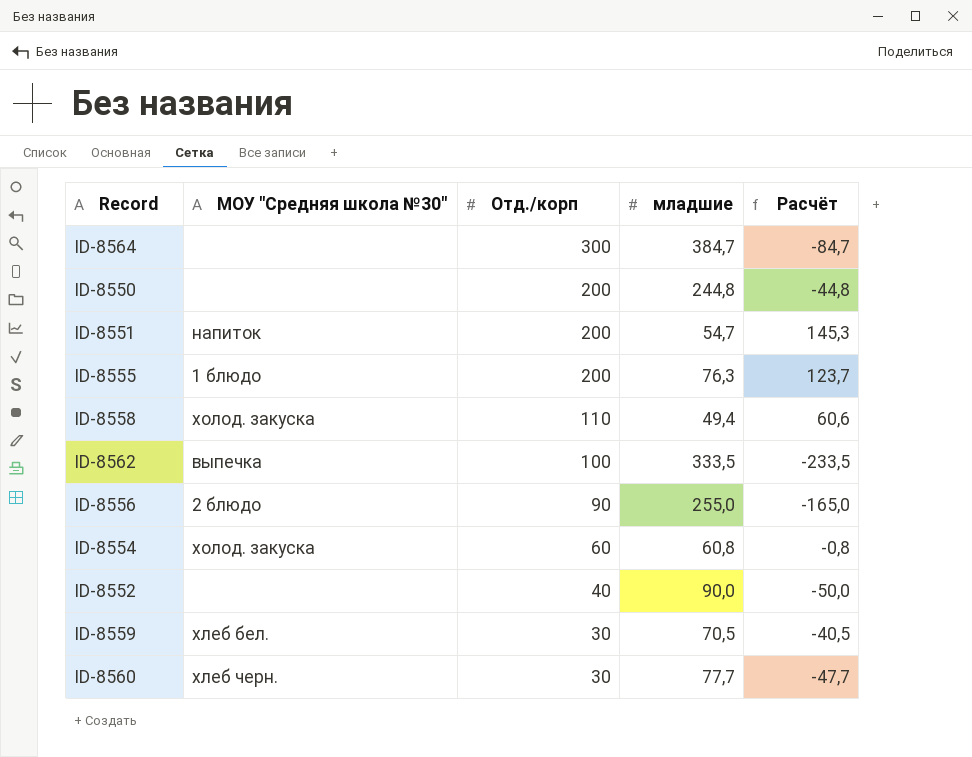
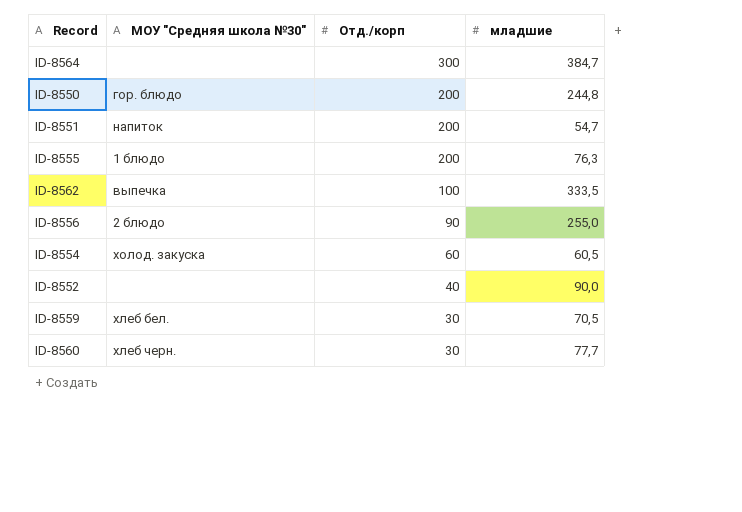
column Расчёт | formula: [Отд./корп] - [младшие] -> none
row ID-8558: холод. закуска | 110 | 49,4 | 60,6 -> none
ID-8550 | МОУ "Средняя школа №30": none -> гор. блюдо
ID-8554 | младшие: 60,8 -> 60,5

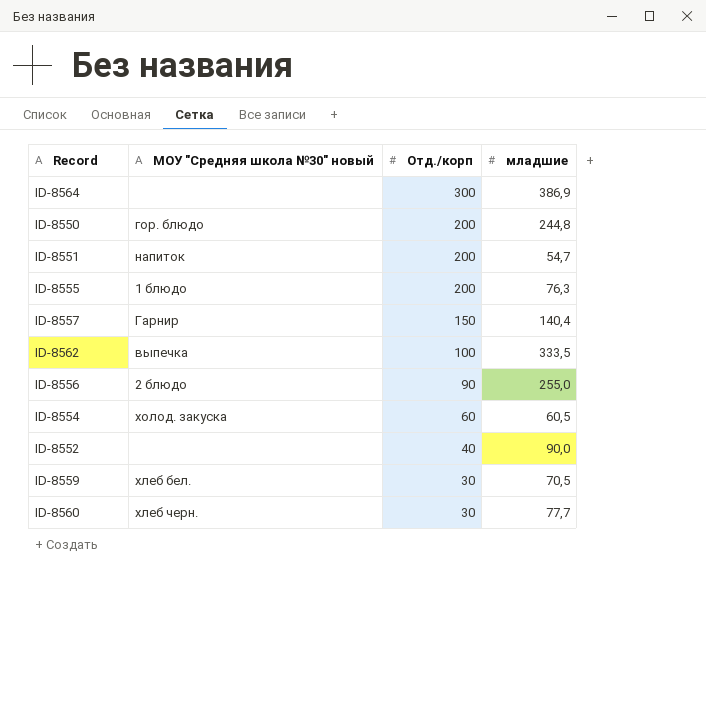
column name: МОУ "Средняя школа №30" -> МОУ "Средняя школа №30" новый
ID-8564 | младшие: 384,7 -> 386,9
row ID-8557: none -> Гарнир | 150 | 140,4

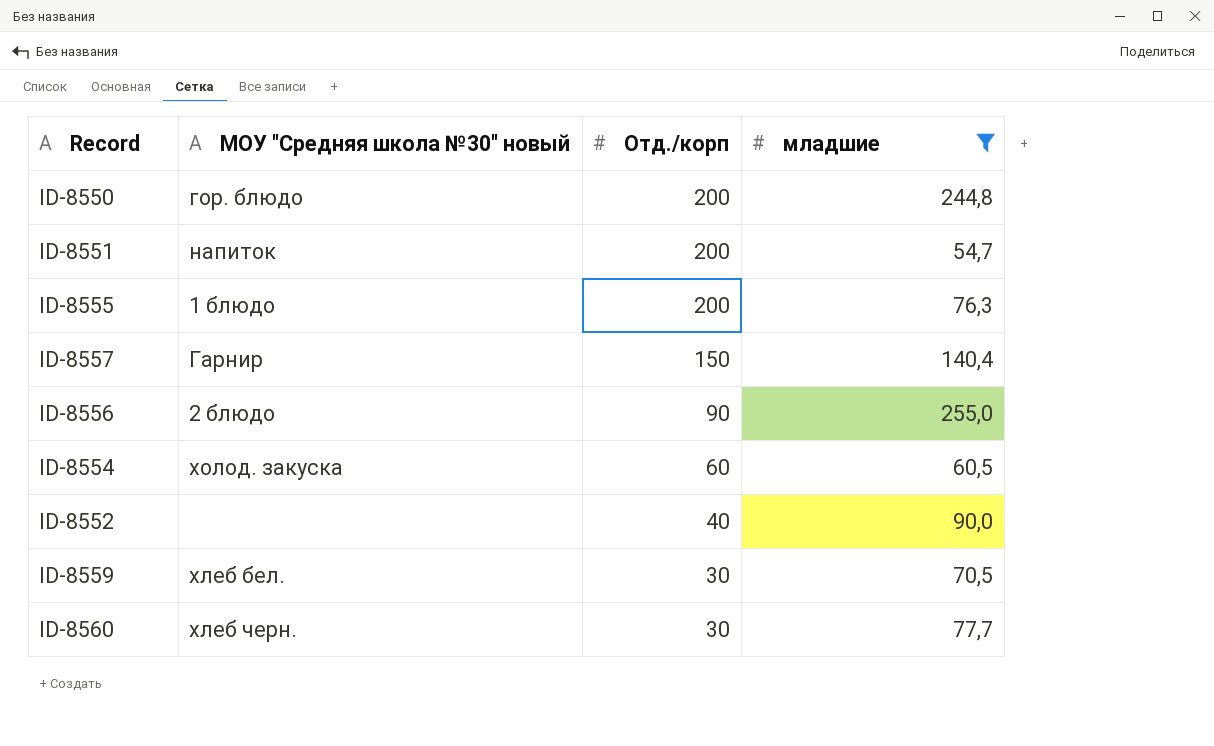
filter: none -> младшие <= 255,0

